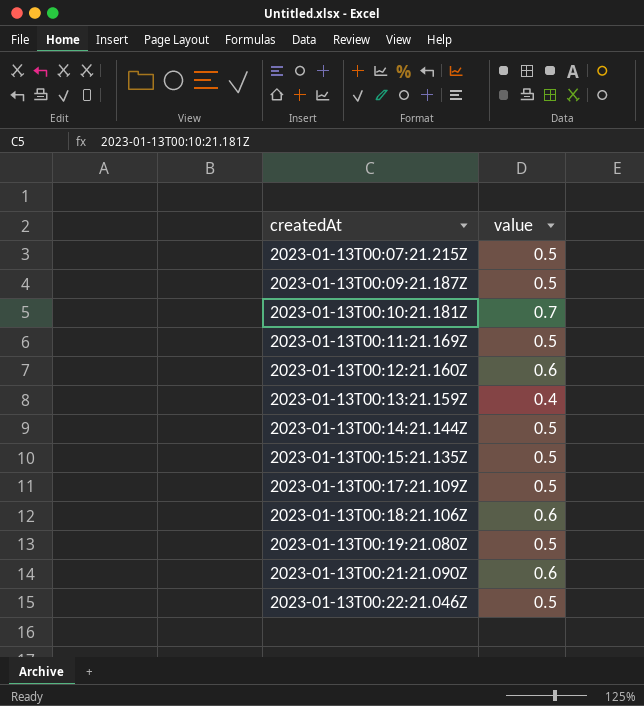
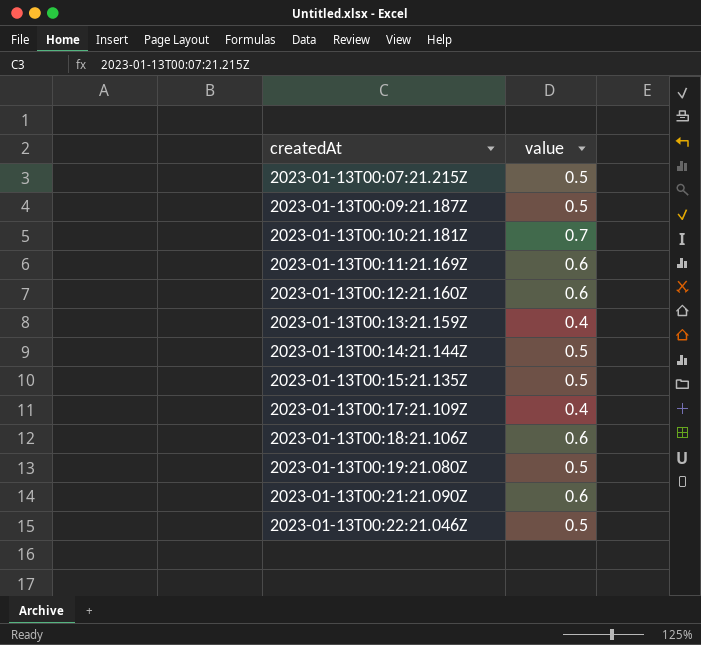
2023-01-13T00:11:21.169Z | value: 0.5 -> 0.6
2023-01-13T00:17:21.109Z | value: 0.5 -> 0.4

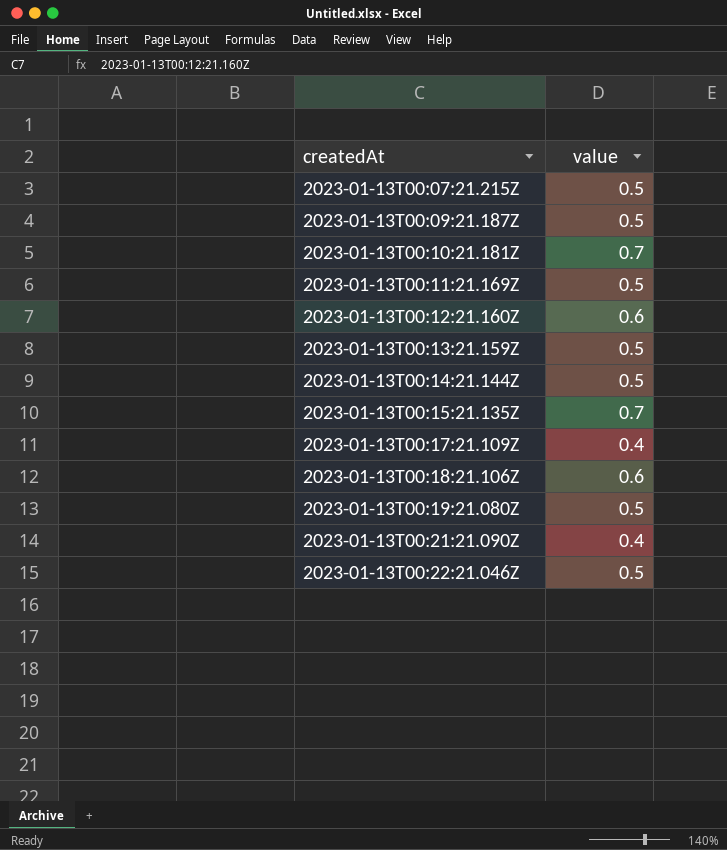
2023-01-13T00:11:21.169Z | value: 0.6 -> 0.5
2023-01-13T00:13:21.159Z | value: 0.4 -> 0.5
2023-01-13T00:15:21.135Z | value: 0.5 -> 0.7
2023-01-13T00:21:21.090Z | value: 0.6 -> 0.4

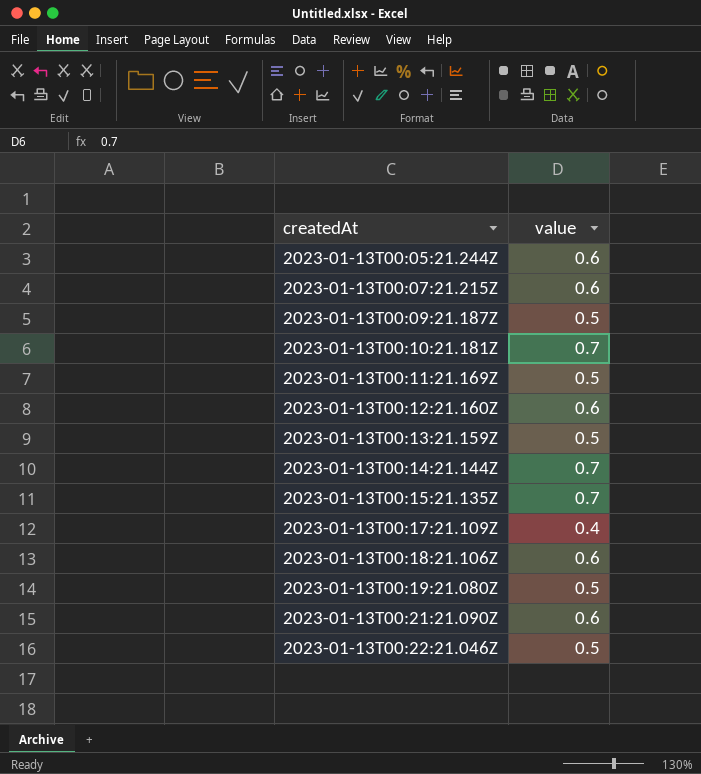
row 2023-01-13T00:05:21.244Z: none -> 0.6
2023-01-13T00:07:21.215Z | value: 0.5 -> 0.6
2023-01-13T00:14:21.144Z | value: 0.5 -> 0.7
2023-01-13T00:21:21.090Z | value: 0.4 -> 0.6

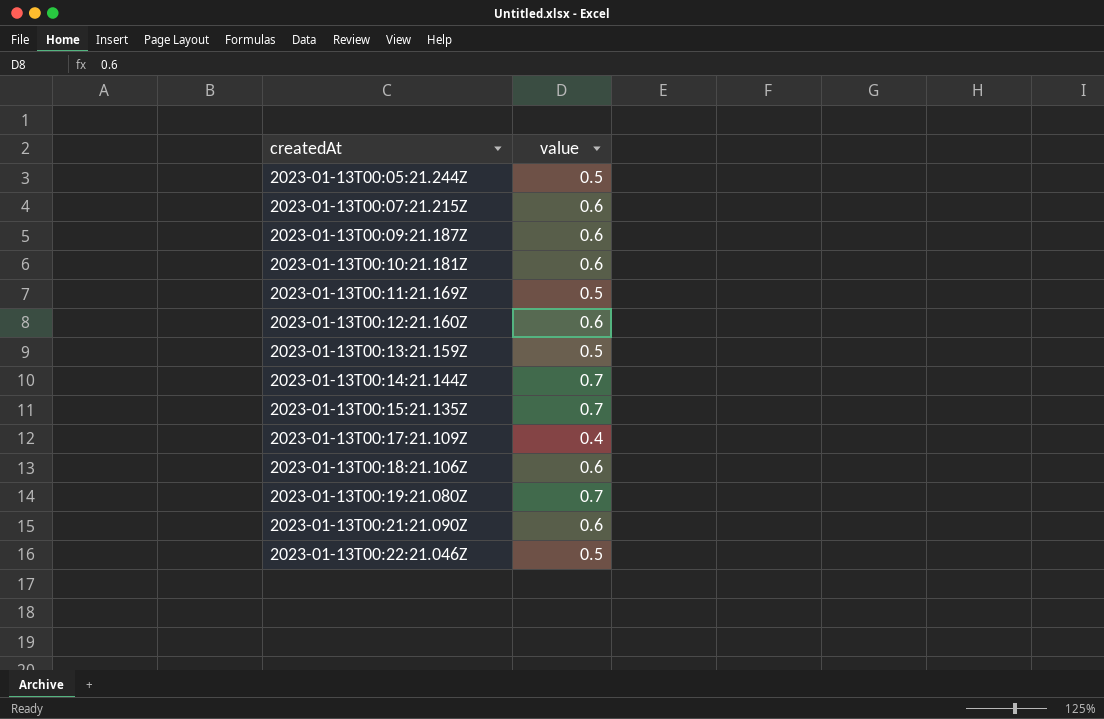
2023-01-13T00:05:21.244Z | value: 0.6 -> 0.5
2023-01-13T00:09:21.187Z | value: 0.5 -> 0.6
2023-01-13T00:10:21.181Z | value: 0.7 -> 0.6
2023-01-13T00:19:21.080Z | value: 0.5 -> 0.7

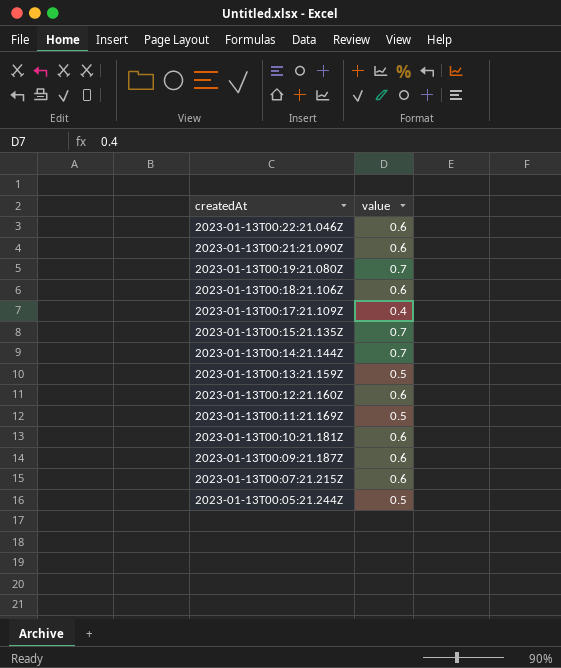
row order: createdAt ascending -> createdAt descending
2023-01-13T00:22:21.046Z | value: 0.5 -> 0.6

